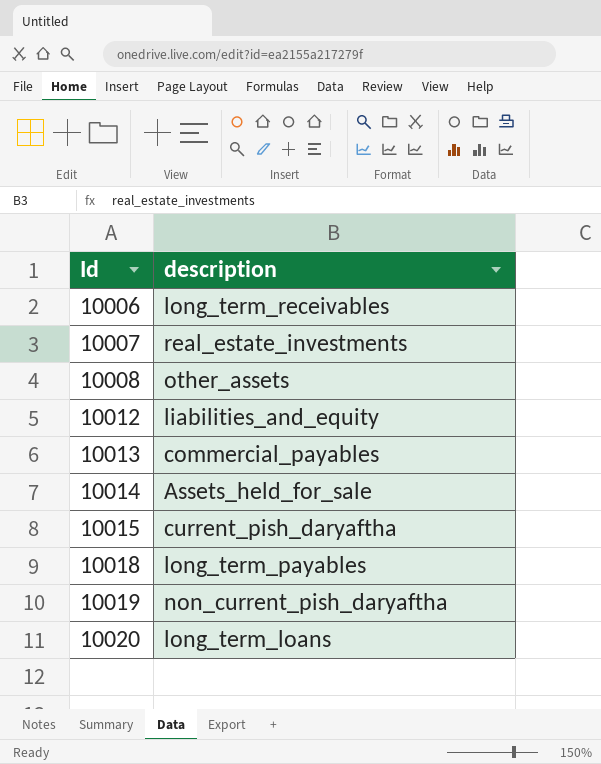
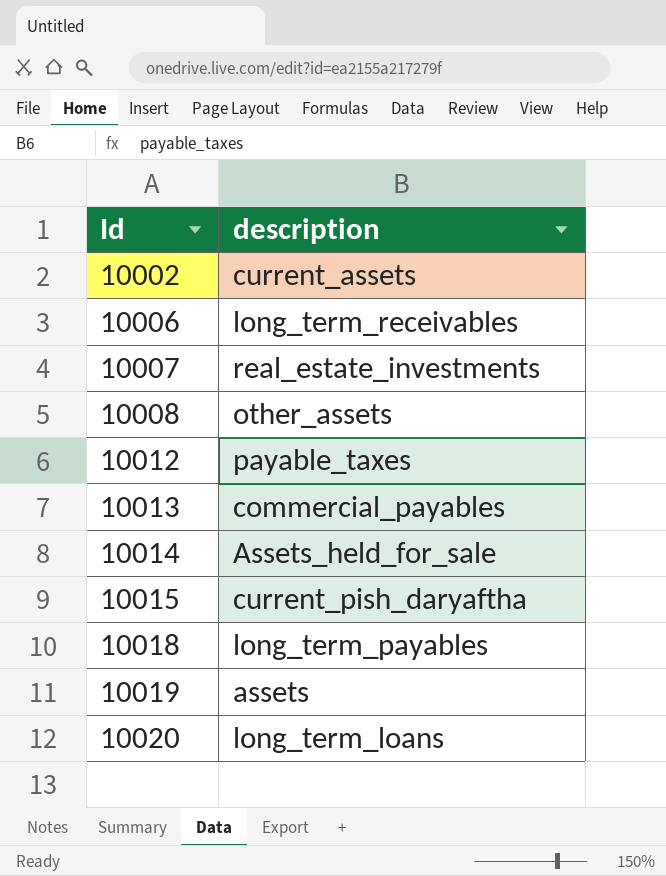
row 10002: none -> current_assets
10012 | description: liabilities_and_equity -> payable_taxes
10019 | description: non_current_pish_daryaftha -> assets

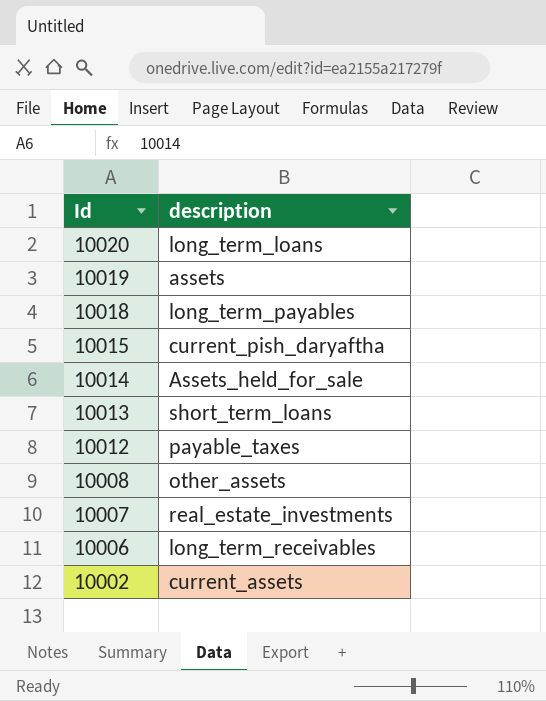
row order: Id ascending -> Id descending
10013 | description: commercial_payables -> short_term_loans

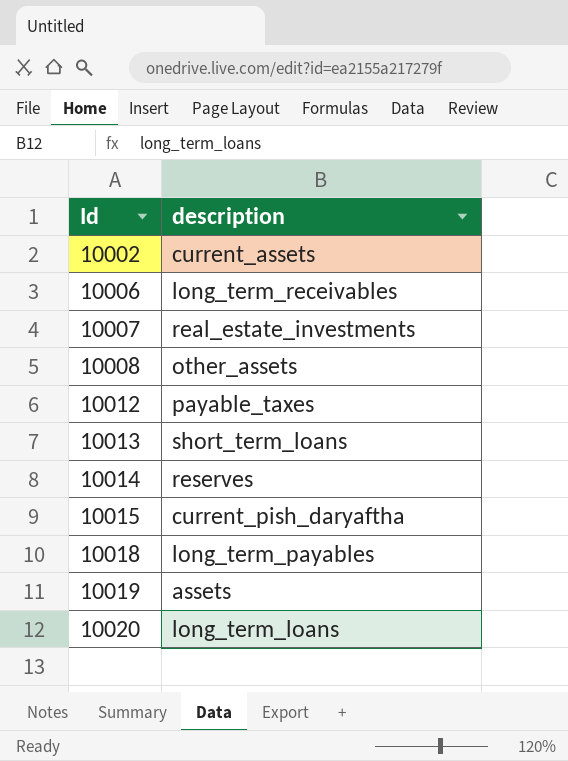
row order: Id descending -> Id ascending
10014 | description: Assets_held_for_sale -> reserves

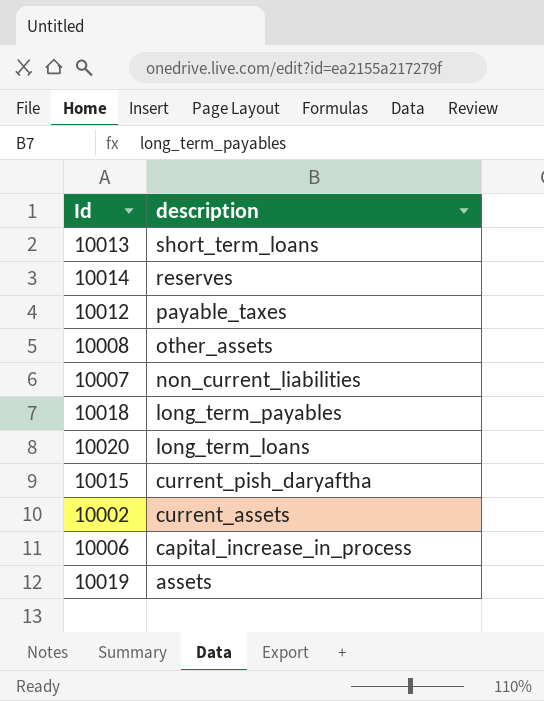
row order: Id ascending -> description descending
10007 | description: real_estate_investments -> non_current_liabilities
10006 | description: long_term_receivables -> capital_increase_in_process

